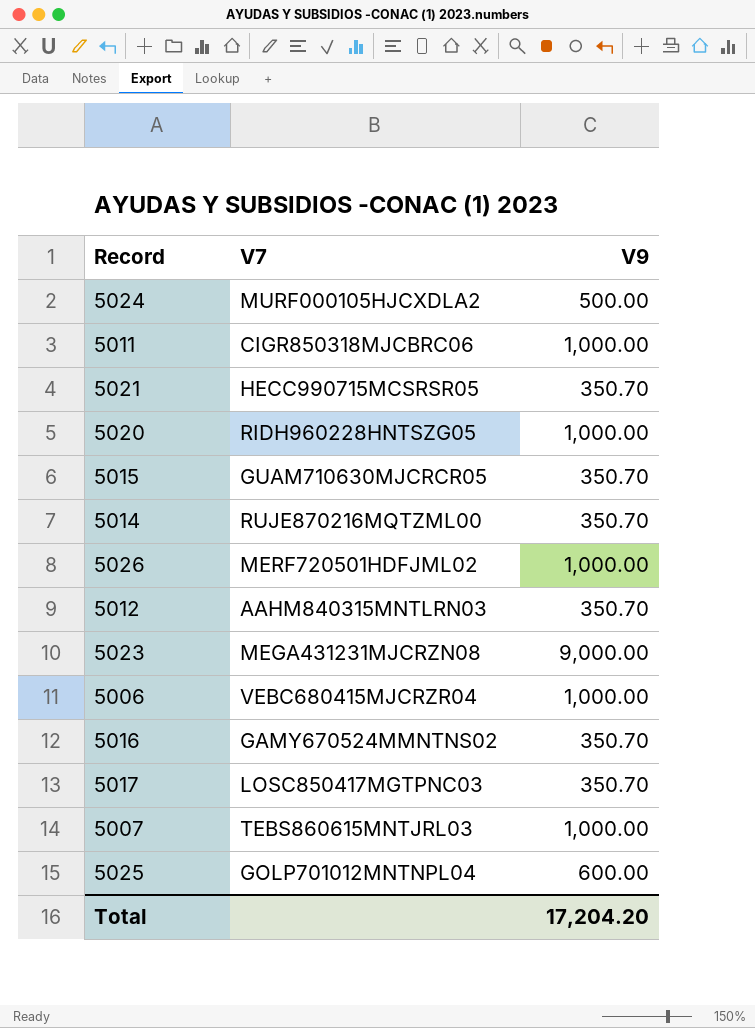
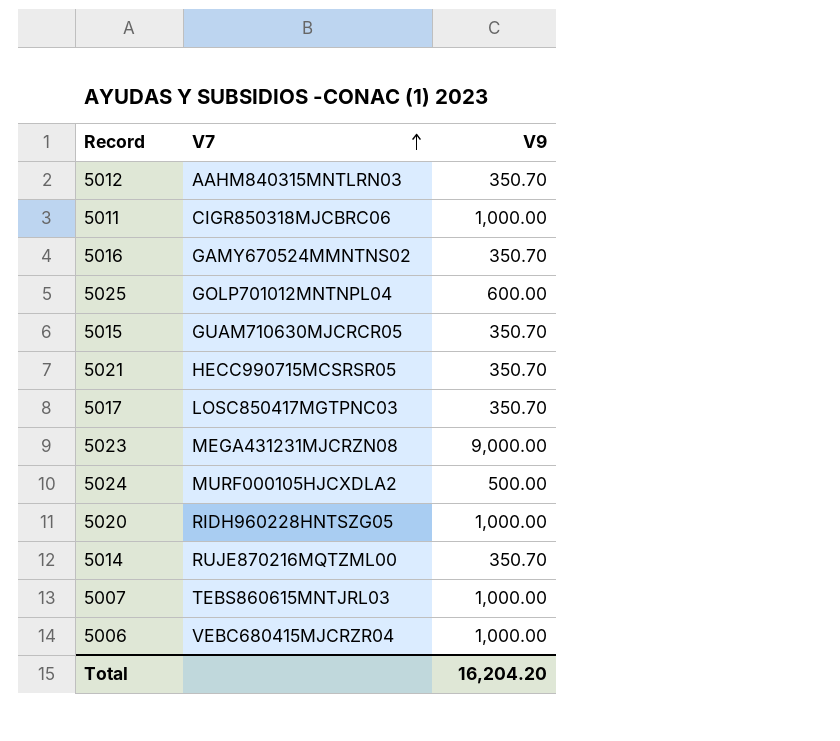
row order: none -> V7 ascending
row 5026: MERF720501HDFJML02 | 1,000.00 -> none
Total | V9: 17,204.20 -> 16,204.20

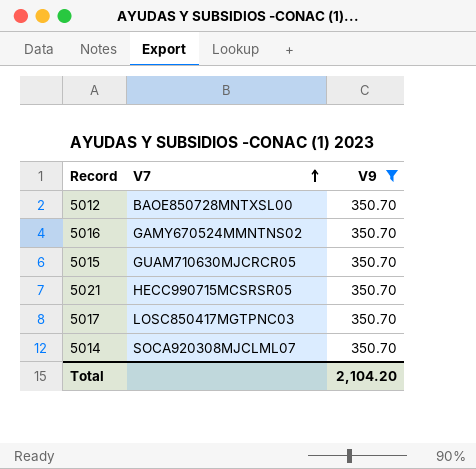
filter: none -> V9 = 350.70
5012 | V7: AAHM840315MNTLRN03 -> BAOE850728MNTXSL00
5014 | V7: RUJE870216MQTZML00 -> SOCA920308MJCLML07
Total | V9: 16,204.20 -> 2,104.20

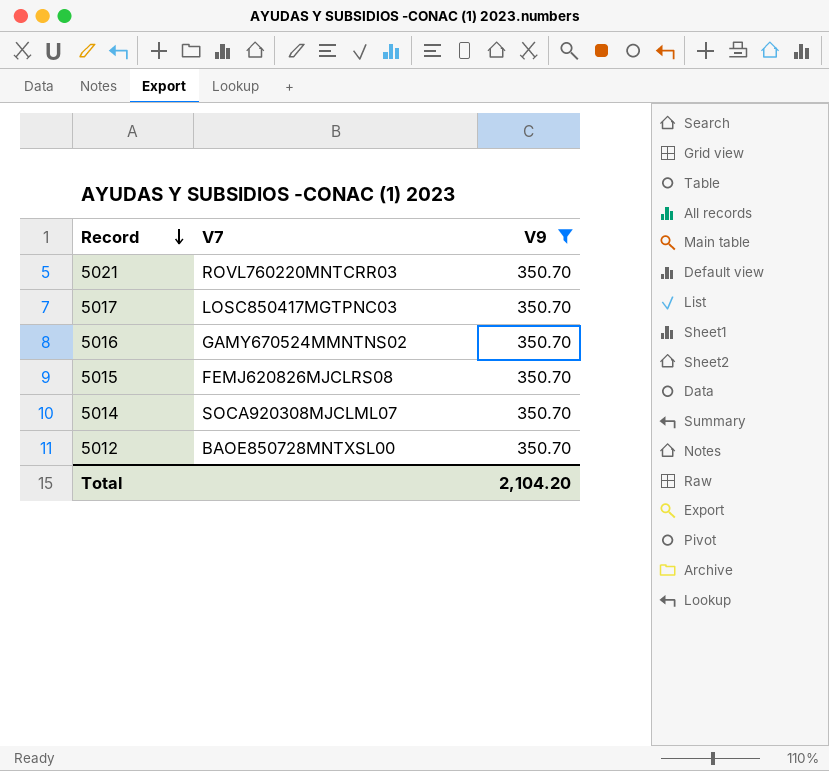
row order: V7 ascending -> Record descending
5021 | V7: HECC990715MCSRSR05 -> ROVL760220MNTCRR03
5015 | V7: GUAM710630MJCRCR05 -> FEMJ620826MJCLRS08

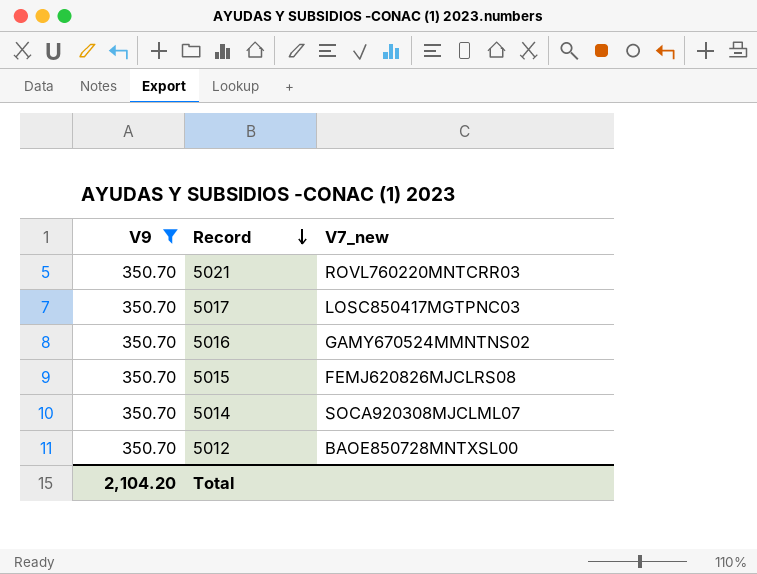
column V9 | position: 3 -> 1
column name: V7 -> V7_new

